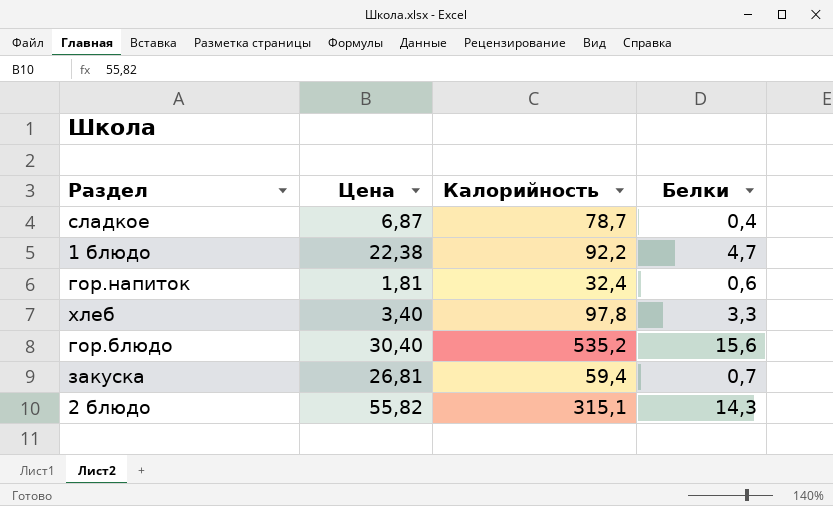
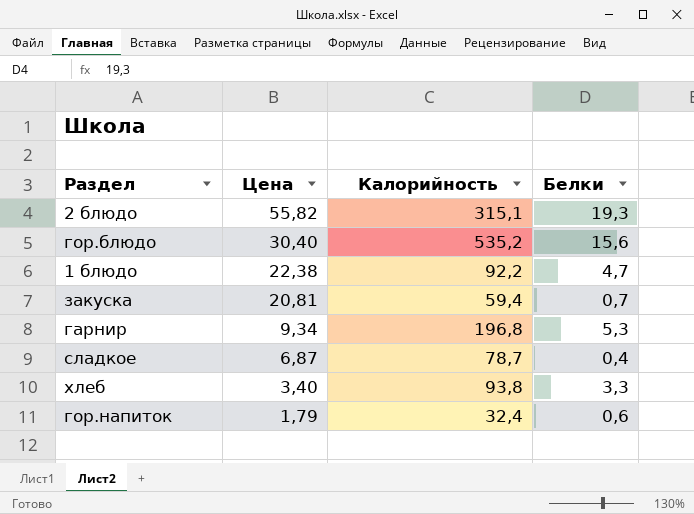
row order: none -> Цена descending
2 блюдо | Белки: 14,3 -> 19,3
закуска | Цена: 26,81 -> 20,81
row гарнир: none -> 9,34 | 196,8 | 5,3
хлеб | Калорийность: 97,8 -> 93,8
гор.напиток | Цена: 1,81 -> 1,79

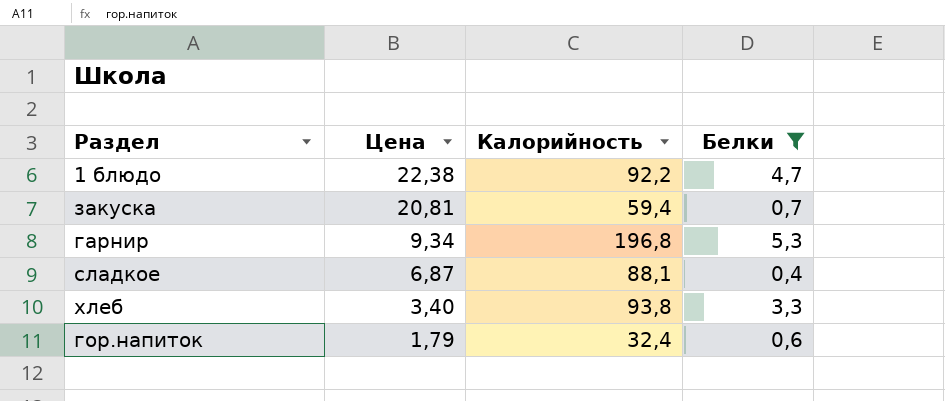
filter: none -> Белки <= 5,3
сладкое | Калорийность: 78,7 -> 88,1

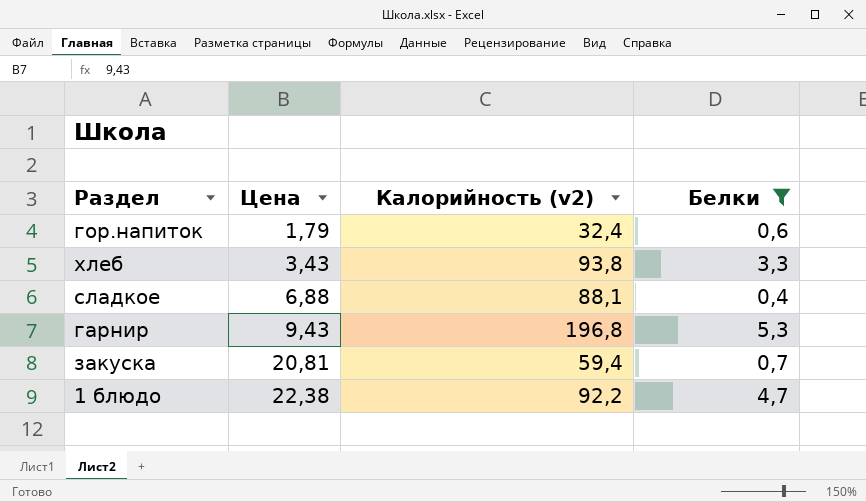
row order: Цена descending -> Цена ascending
column name: Калорийность -> Калорийность (v2)
хлеб | Цена: 3,40 -> 3,43
сладкое | Цена: 6,87 -> 6,88
гарнир | Цена: 9,34 -> 9,43

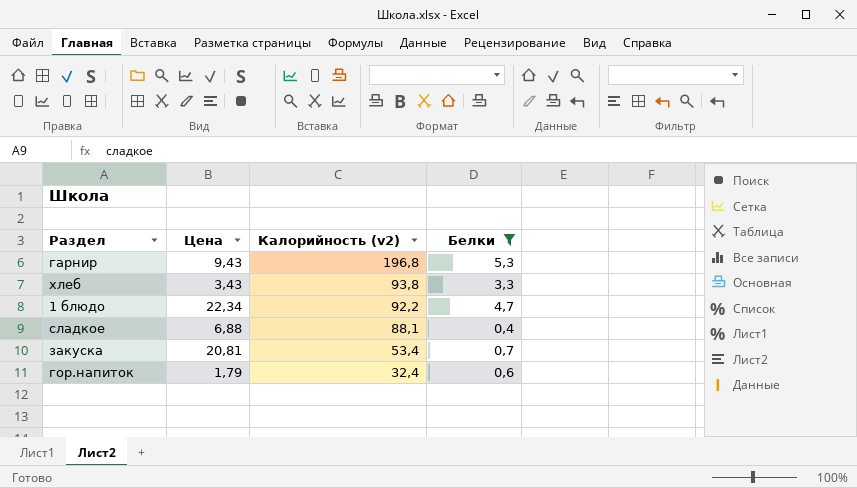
row order: Цена ascending -> Калорийность (v2) descending
1 блюдо | Цена: 22,38 -> 22,34
закуска | Калорийность (v2): 59,4 -> 53,4

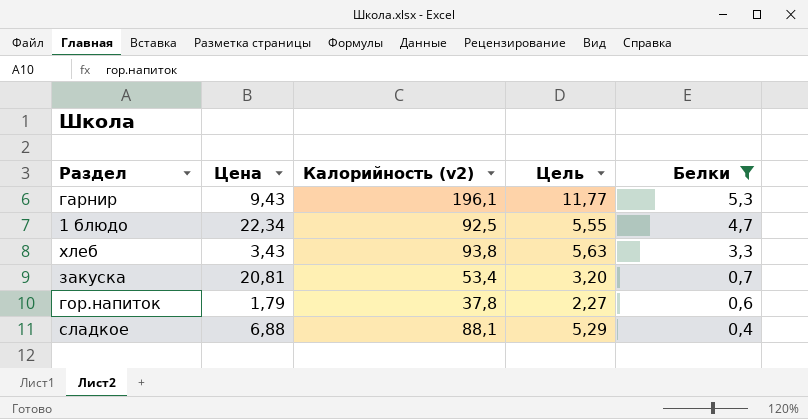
row order: Калорийность (v2) descending -> Белки descending
column Цель | formula: none -> [Калорийность (v2)] * 0,06
гарнир | Калорийность (v2): 196,8 -> 196,1
1 блюдо | Калорийность (v2): 92,2 -> 92,5
гор.напиток | Калорийность (v2): 32,4 -> 37,8

